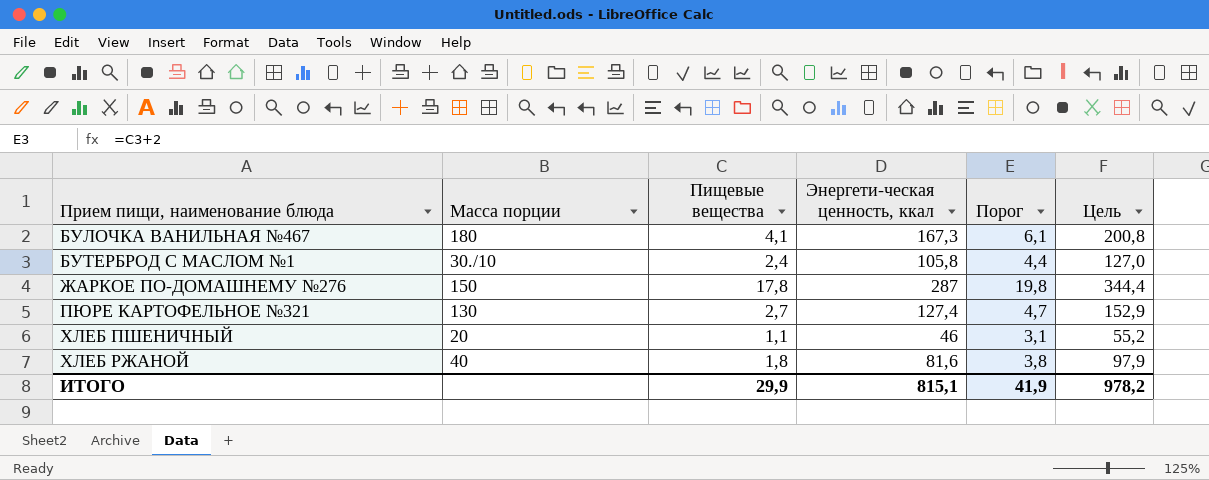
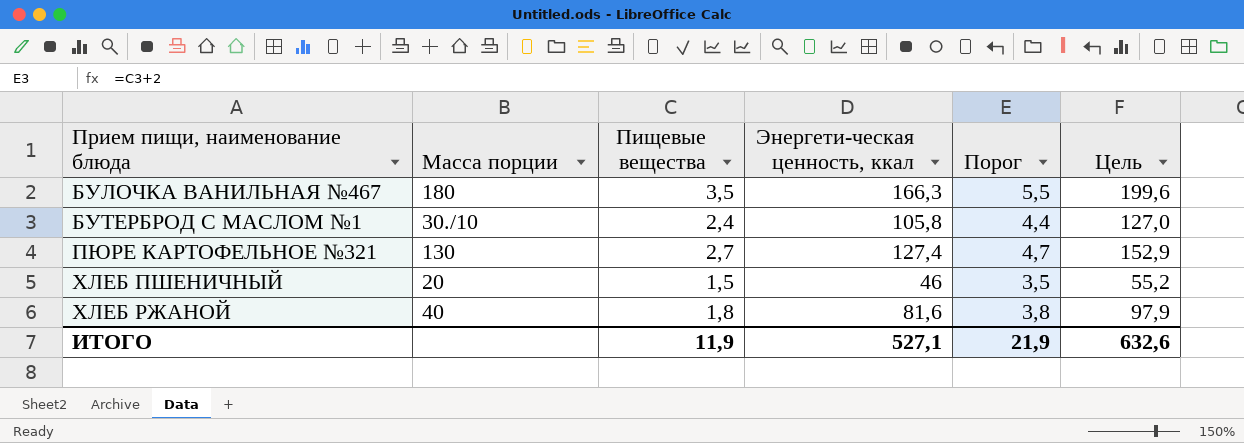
row ЖАРКОЕ ПО-ДОМАШНЕМУ №276: 150 | 17,8 | 287 | 19,8 | 344,4 -> none
БУЛОЧКА ВАНИЛЬНАЯ №467 | Пищевые вещества: 4,1 -> 3,5
БУЛОЧКА ВАНИЛЬНАЯ №467 | Энергети-ческая ценность, ккал: 167,3 -> 166,3
БУЛОЧКА ВАНИЛЬНАЯ №467 | Порог: 6,1 -> 5,5
БУЛОЧКА ВАНИЛЬНАЯ №467 | Цель: 200,8 -> 199,6
ХЛЕБ ПШЕНИЧНЫЙ | Пищевые вещества: 1,1 -> 1,5
ХЛЕБ ПШЕНИЧНЫЙ | Порог: 3,1 -> 3,5
ИТОГО | Пищевые вещества: 29,9 -> 11,9
ИТОГО | Энергети-ческая ценность, ккал: 815,1 -> 527,1
ИТОГО | Порог: 41,9 -> 21,9
ИТОГО | Цель: 978,2 -> 632,6

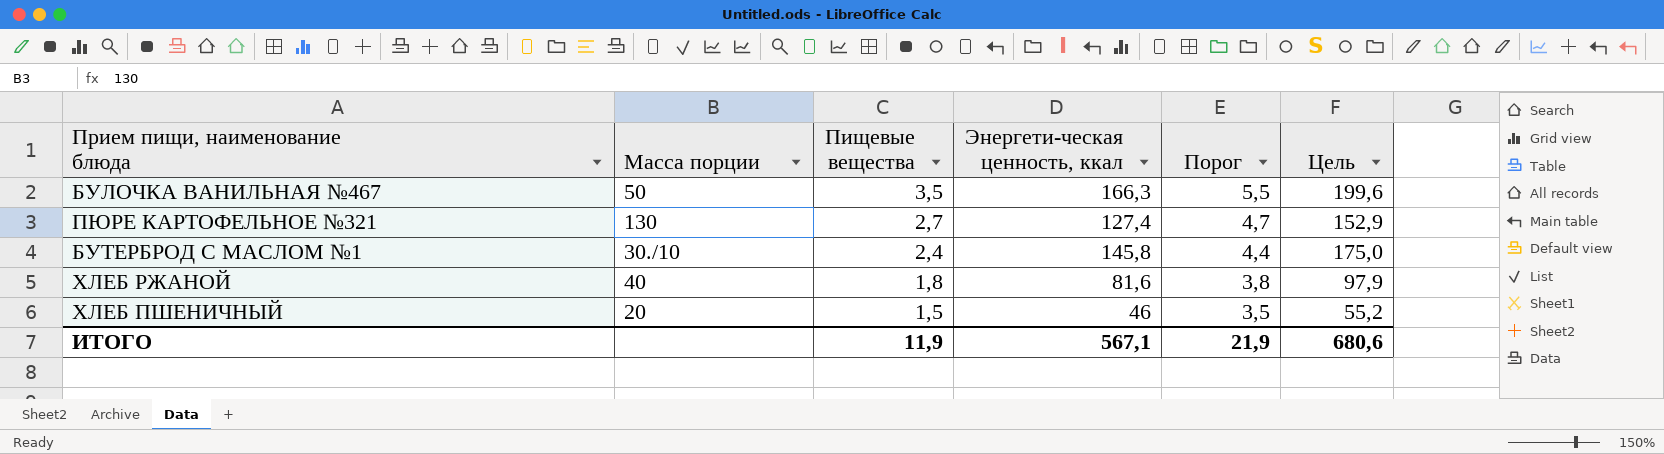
row order: Прием пищи, наименование блюда ascending -> Пищевые вещества descending
БУЛОЧКА ВАНИЛЬНАЯ №467 | Масса порции: 180 -> 50
БУТЕРБРОД С МАСЛОМ №1 | Энергети-ческая ценность, ккал: 105,8 -> 145,8
БУТЕРБРОД С МАСЛОМ №1 | Цель: 127,0 -> 175,0
ИТОГО | Энергети-ческая ценность, ккал: 527,1 -> 567,1
ИТОГО | Цель: 632,6 -> 680,6

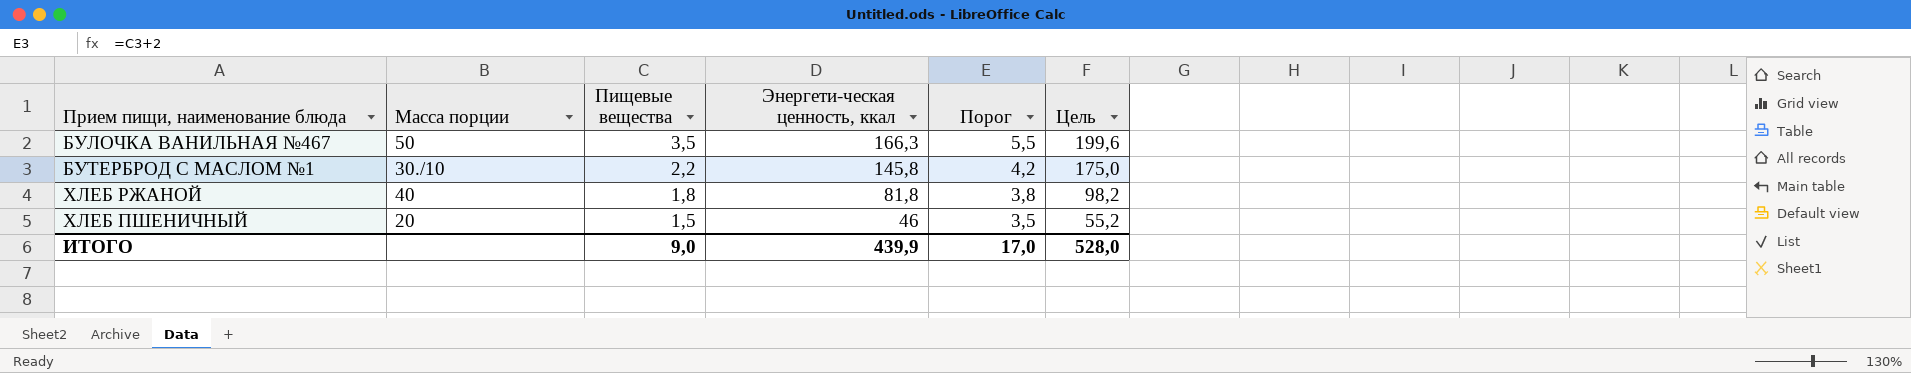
row ПЮРЕ КАРТОФЕЛЬНОЕ №321: 130 | 2,7 | 127,4 | 4,7 | 152,9 -> none
БУТЕРБРОД С МАСЛОМ №1 | Пищевые вещества: 2,4 -> 2,2
БУТЕРБРОД С МАСЛОМ №1 | Порог: 4,4 -> 4,2
ХЛЕБ РЖАНОЙ | Энергети-ческая ценность, ккал: 81,6 -> 81,8
ХЛЕБ РЖАНОЙ | Цель: 97,9 -> 98,2
ИТОГО | Пищевые вещества: 11,9 -> 9,0
ИТОГО | Энергети-ческая ценность, ккал: 567,1 -> 439,9
ИТОГО | Порог: 21,9 -> 17,0
ИТОГО | Цель: 680,6 -> 528,0

